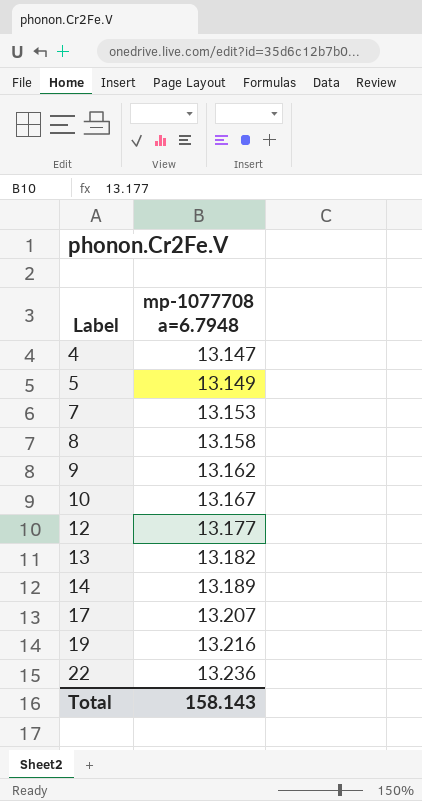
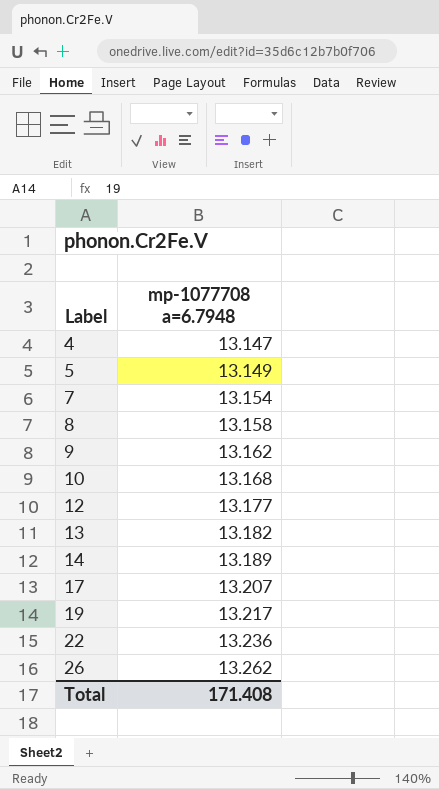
7 | mp-1077708 a=6.7948: 13.153 -> 13.154
10 | mp-1077708 a=6.7948: 13.167 -> 13.168
19 | mp-1077708 a=6.7948: 13.216 -> 13.217
row 26: none -> 13.262
Total | mp-1077708 a=6.7948: 158.143 -> 171.408

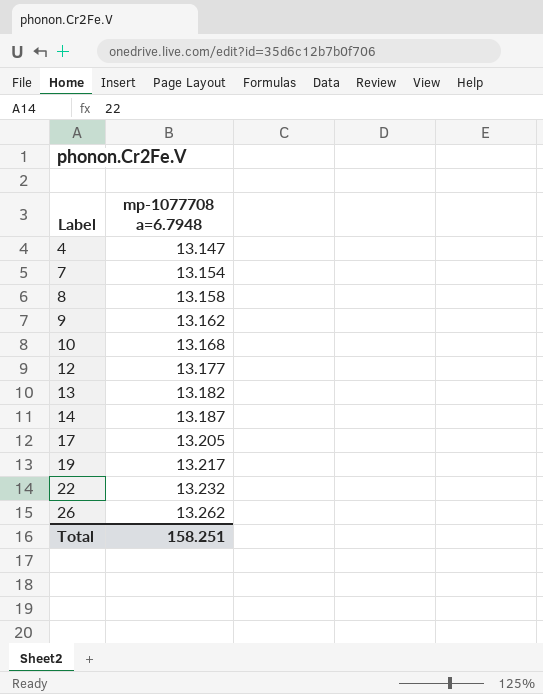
row 5: 13.149 -> none
14 | mp-1077708 a=6.7948: 13.189 -> 13.187
17 | mp-1077708 a=6.7948: 13.207 -> 13.205
22 | mp-1077708 a=6.7948: 13.236 -> 13.232
Total | mp-1077708 a=6.7948: 171.408 -> 158.251

